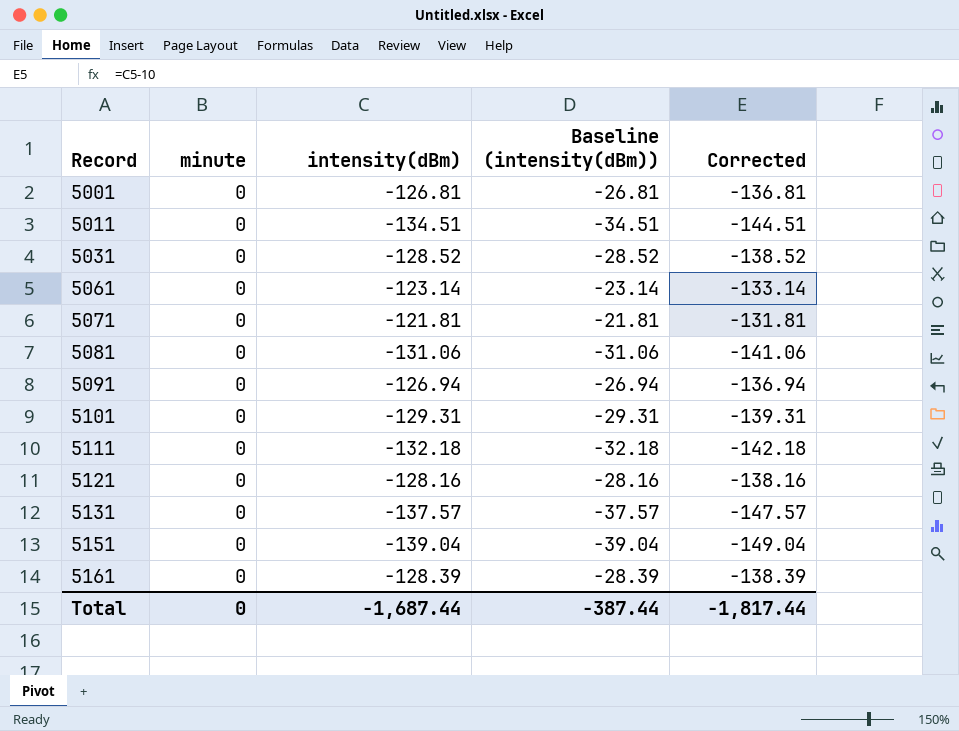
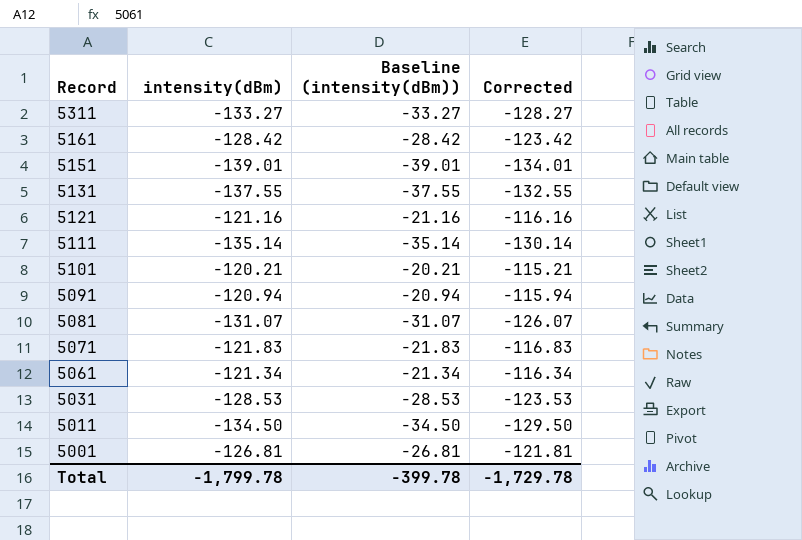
row order: Record ascending -> Record descending
column minute | position: 2 -> none
column Corrected | formula: [intensity(dBm)] - 10 -> [intensity(dBm)] + 5
row 5311: none -> -133.27 | -33.27 | -128.27
5161 | intensity(dBm): -128.39 -> -128.42
5161 | Baseline (intensity(dBm)): -28.39 -> -28.42
5151 | intensity(dBm): -139.04 -> -139.01
5151 | Baseline (intensity(dBm)): -39.04 -> -39.01
5131 | intensity(dBm): -137.57 -> -137.55
5131 | Baseline (intensity(dBm)): -37.57 -> -37.55
5121 | intensity(dBm): -128.16 -> -121.16
5121 | Baseline (intensity(dBm)): -28.16 -> -21.16
5111 | intensity(dBm): -132.18 -> -135.14
5111 | Baseline (intensity(dBm)): -32.18 -> -35.14
5101 | intensity(dBm): -129.31 -> -120.21
5101 | Baseline (intensity(dBm)): -29.31 -> -20.21
5091 | intensity(dBm): -126.94 -> -120.94
5091 | Baseline (intensity(dBm)): -26.94 -> -20.94
5081 | intensity(dBm): -131.06 -> -131.07
5081 | Baseline (intensity(dBm)): -31.06 -> -31.07
5071 | intensity(dBm): -121.81 -> -121.83
5071 | Baseline (intensity(dBm)): -21.81 -> -21.83
5061 | intensity(dBm): -123.14 -> -121.34
5061 | Baseline (intensity(dBm)): -23.14 -> -21.34
5031 | intensity(dBm): -128.52 -> -128.53
5031 | Baseline (intensity(dBm)): -28.52 -> -28.53
5011 | intensity(dBm): -134.51 -> -134.50
5011 | Baseline (intensity(dBm)): -34.51 -> -34.50
Total | intensity(dBm): -1,687.44 -> -1,799.78
Total | Baseline (intensity(dBm)): -387.44 -> -399.78
Total | Corrected: -1,817.44 -> -1,729.78

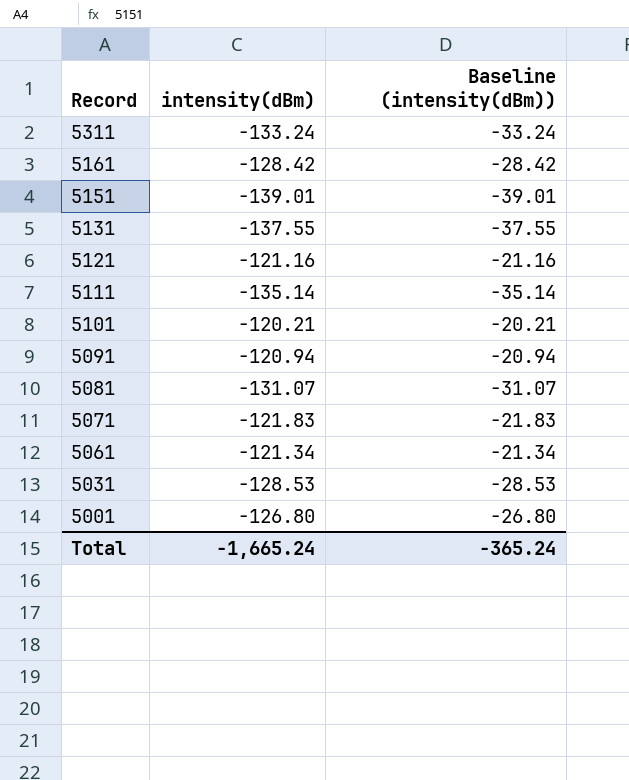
column Corrected | formula: [intensity(dBm)] + 5 -> none
row 5011: -134.50 | -34.50 | -129.50 -> none
5311 | intensity(dBm): -133.27 -> -133.24
5311 | Baseline (intensity(dBm)): -33.27 -> -33.24
5001 | intensity(dBm): -126.81 -> -126.80
5001 | Baseline (intensity(dBm)): -26.81 -> -26.80
Total | intensity(dBm): -1,799.78 -> -1,665.24
Total | Baseline (intensity(dBm)): -399.78 -> -365.24

